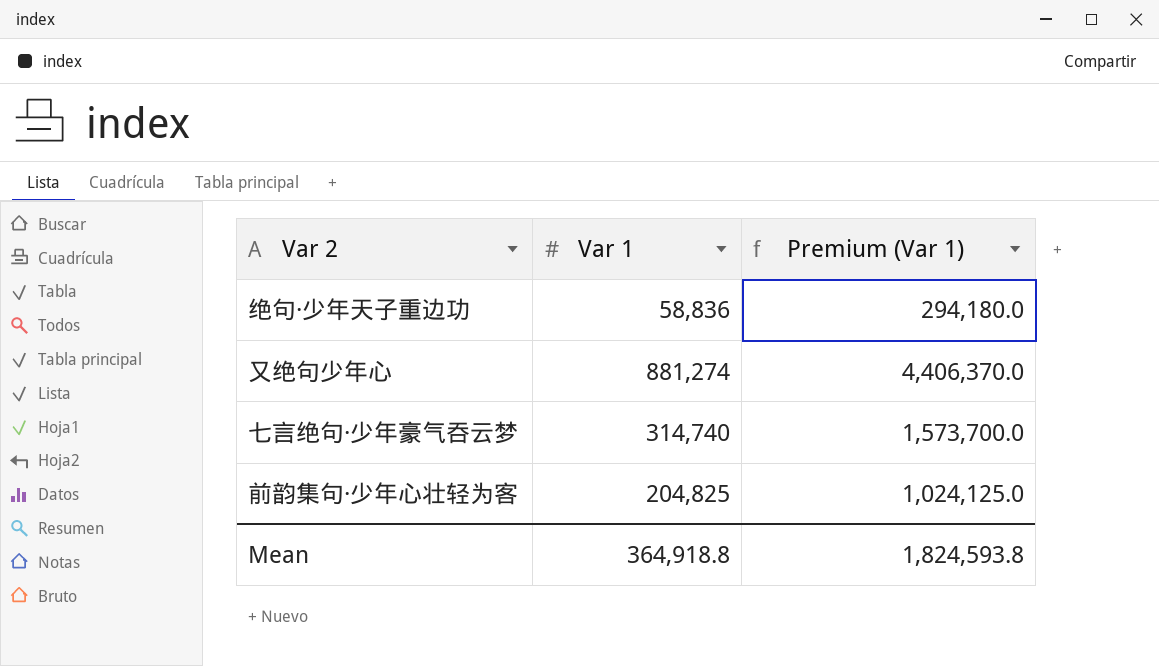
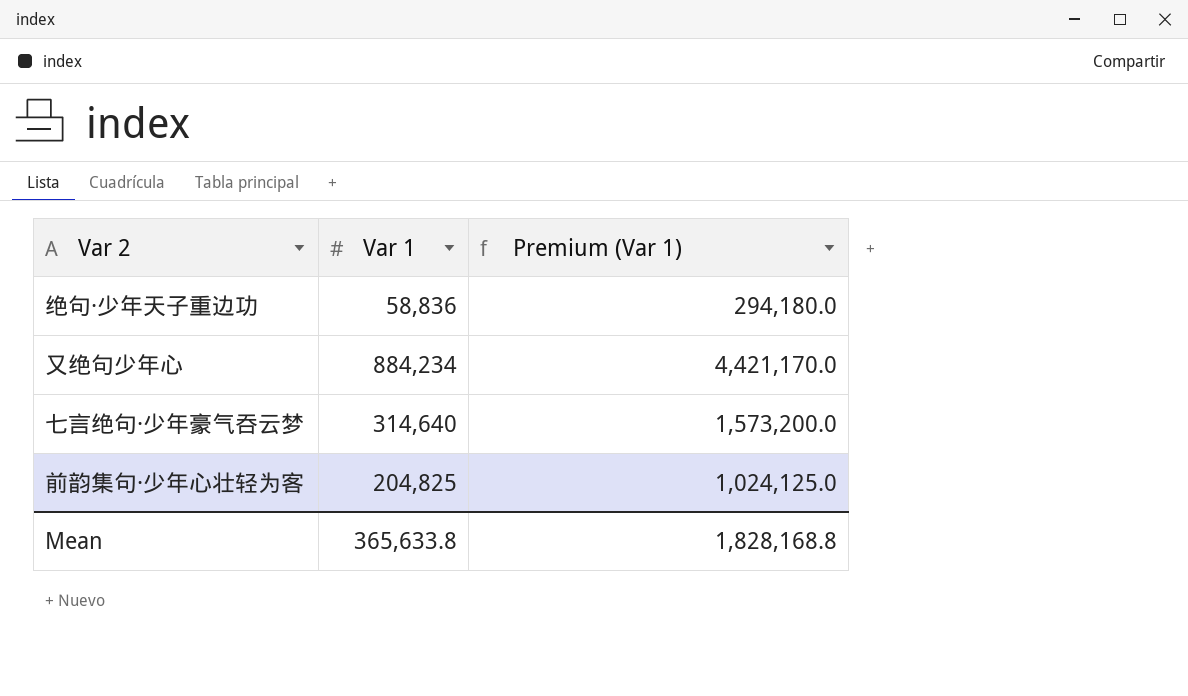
又绝句少年心 | Var 1: 881,274 -> 884,234
又绝句少年心 | Premium (Var 1): 4,406,370.0 -> 4,421,170.0
七言绝句·少年豪气吞云梦 | Var 1: 314,740 -> 314,640
七言绝句·少年豪气吞云梦 | Premium (Var 1): 1,573,700.0 -> 1,573,200.0
Mean | Var 1: 364,918.8 -> 365,633.8
Mean | Premium (Var 1): 1,824,593.8 -> 1,828,168.8

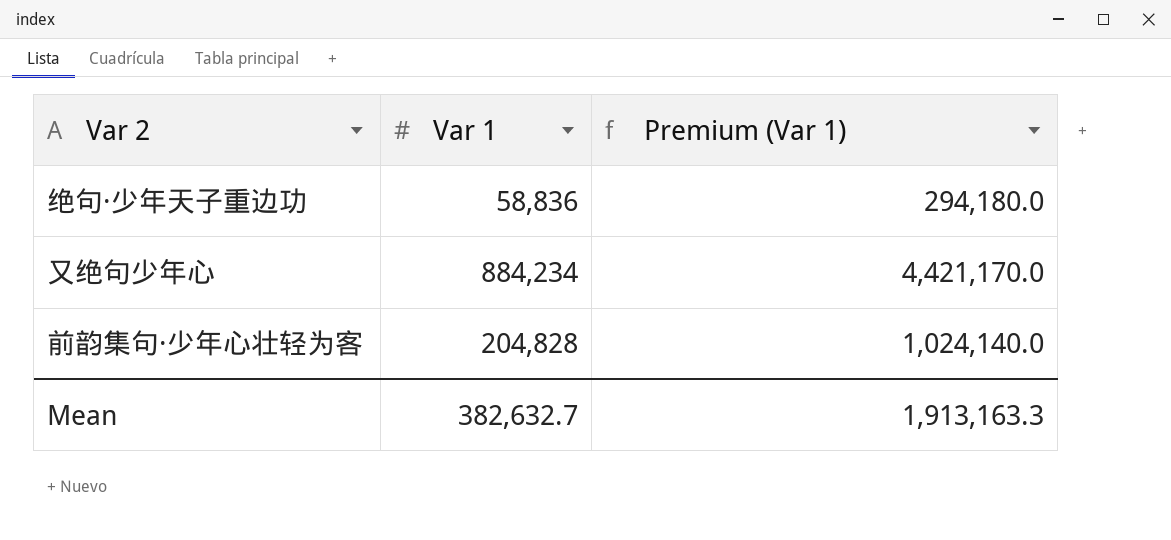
row 七言绝句·少年豪气吞云梦: 314,640 | 1,573,200.0 -> none
前韵集句·少年心壮轻为客 | Var 1: 204,825 -> 204,828
前韵集句·少年心壮轻为客 | Premium (Var 1): 1,024,125.0 -> 1,024,140.0
Mean | Var 1: 365,633.8 -> 382,632.7
Mean | Premium (Var 1): 1,828,168.8 -> 1,913,163.3

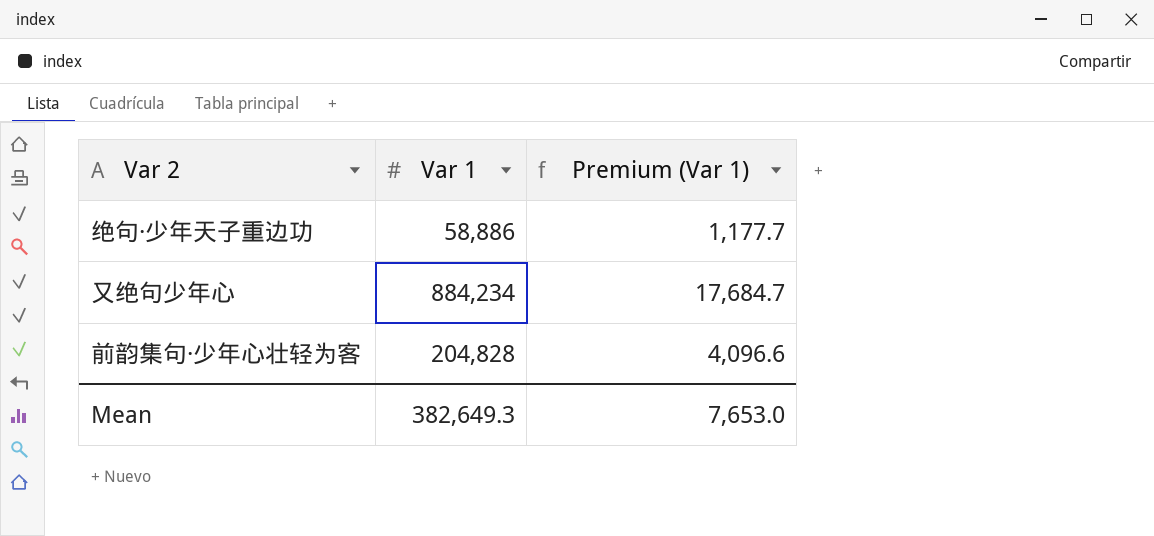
column Premium (Var 1) | formula: [Var 1] * 5 -> [Var 1] * 0.02
绝句·少年天子重边功 | Var 1: 58,836 -> 58,886
Mean | Var 1: 382,632.7 -> 382,649.3
Mean | Premium (Var 1): 1,913,163.3 -> 7,653.0

